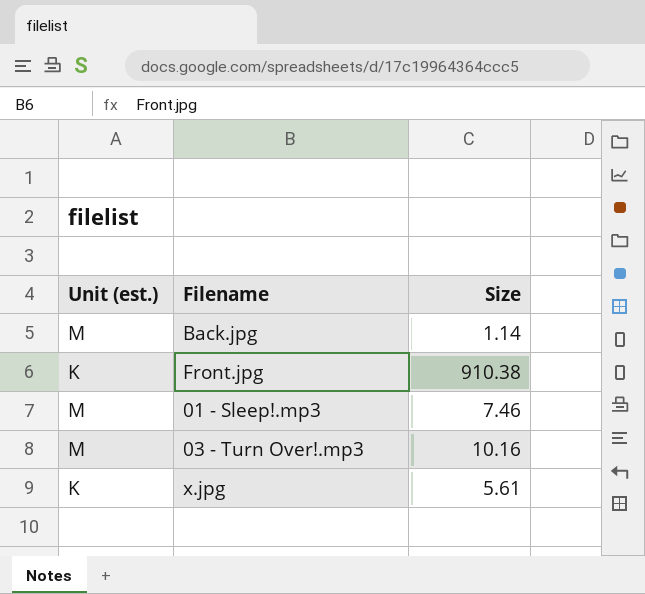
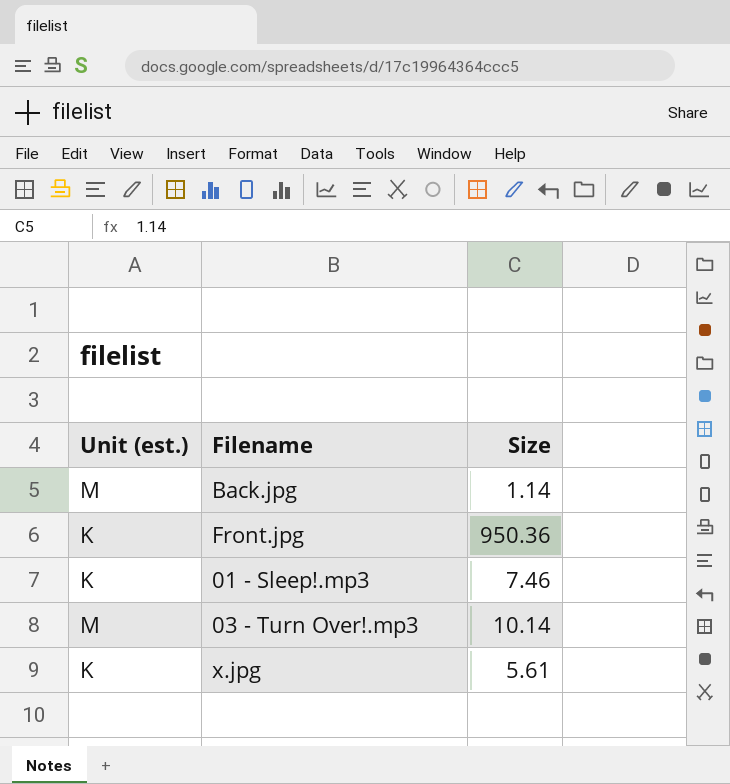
Front.jpg | Size: 910.38 -> 950.36
01 - Sleep!.mp3 | Unit (est.): M -> K
03 - Turn Over!.mp3 | Size: 10.16 -> 10.14

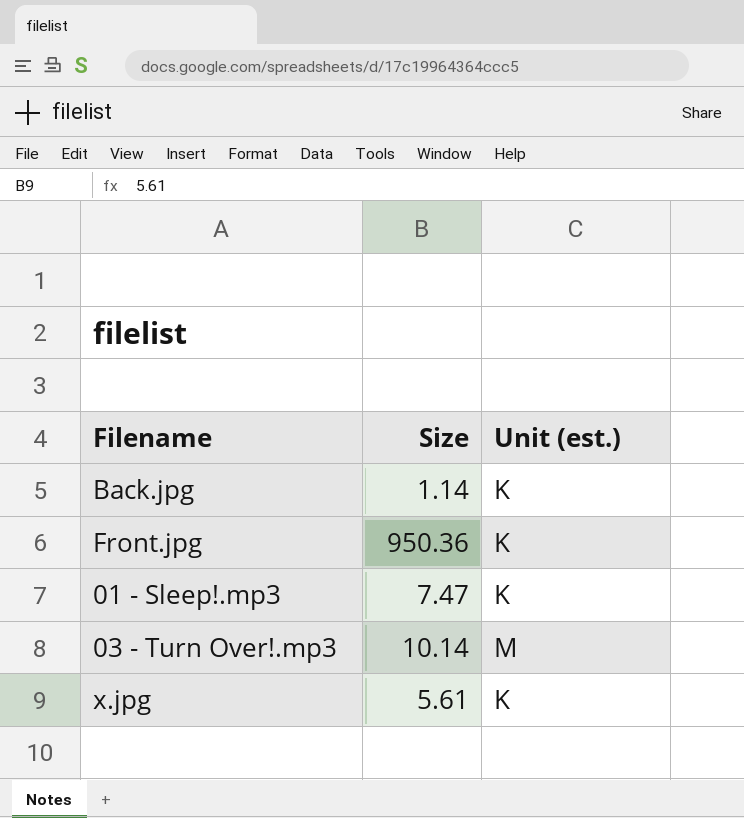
column Unit (est.) | position: 1 -> 3
Back.jpg | Unit (est.): M -> K
01 - Sleep!.mp3 | Size: 7.46 -> 7.47

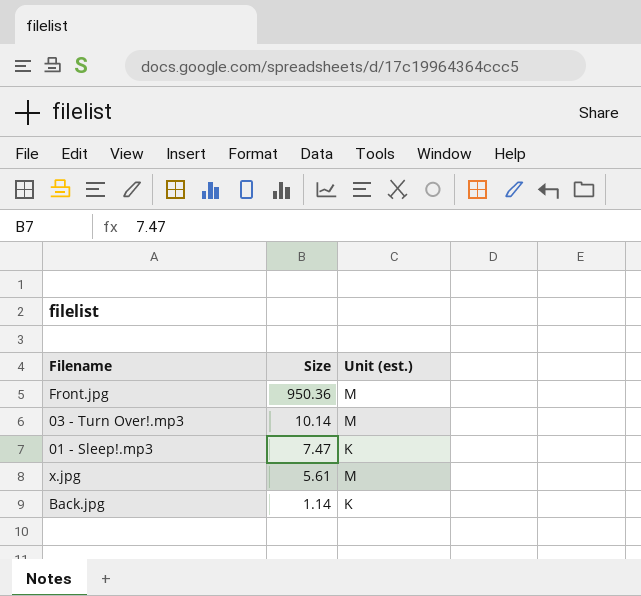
row order: none -> Size descending
Front.jpg | Unit (est.): K -> M
x.jpg | Unit (est.): K -> M

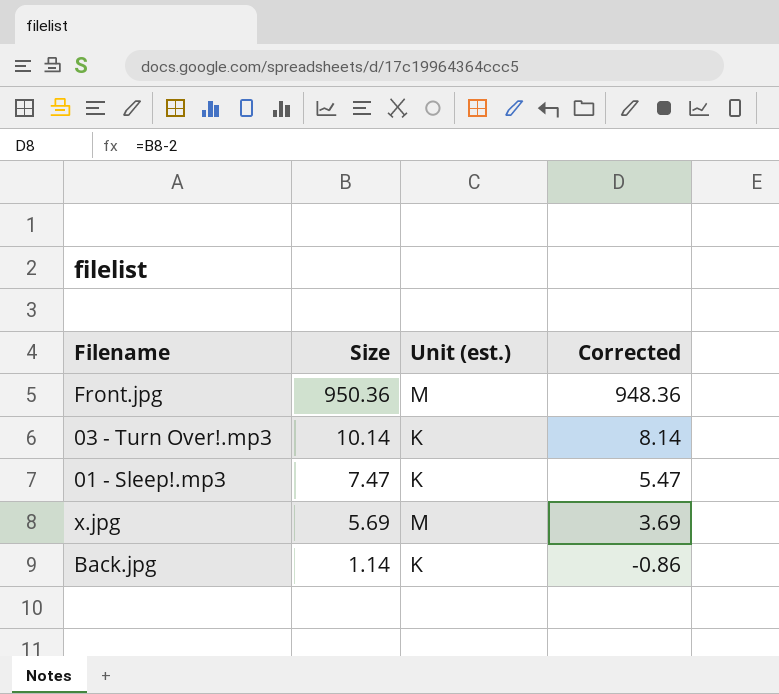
column Corrected | formula: none -> [Size] - 2
03 - Turn Over!.mp3 | Unit (est.): M -> K
x.jpg | Size: 5.61 -> 5.69

